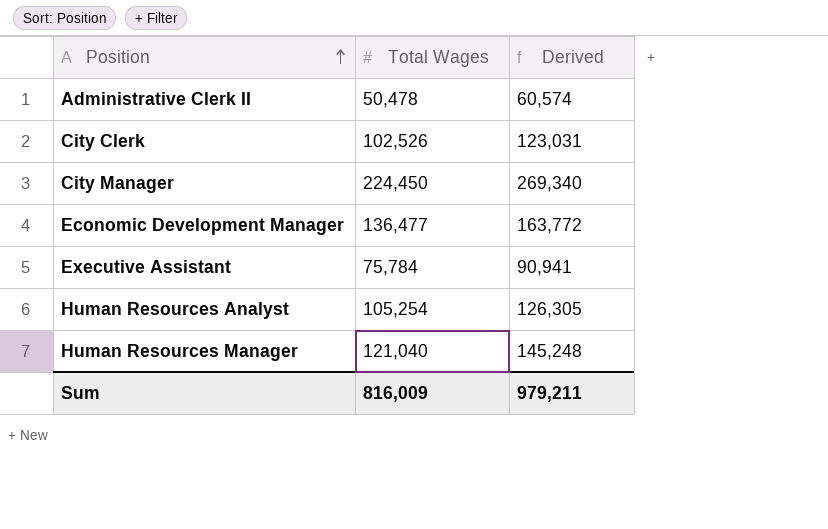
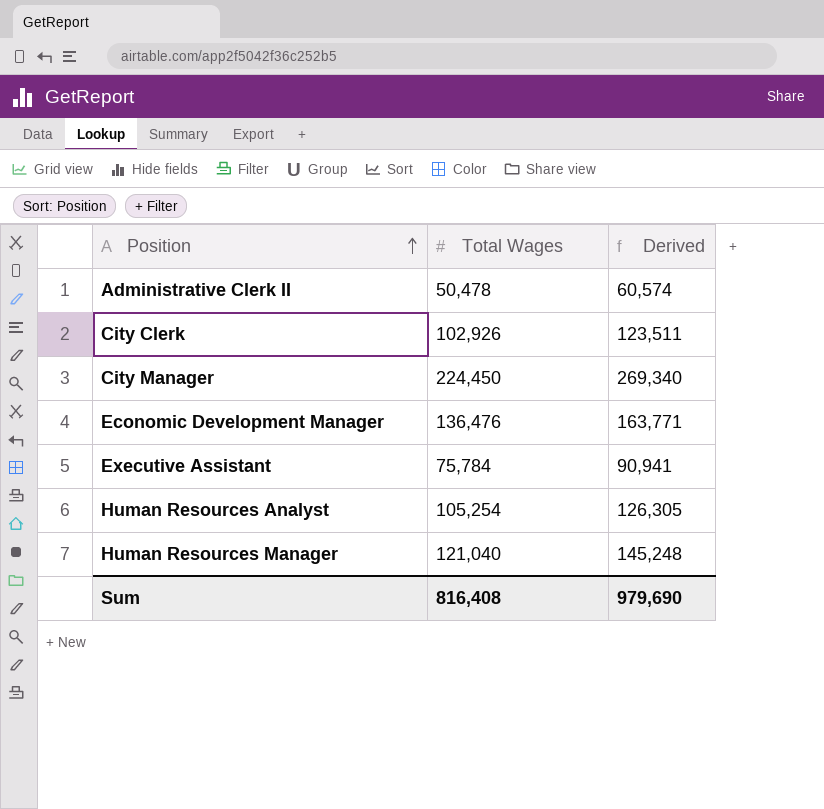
City Clerk | Total Wages: 102,526 -> 102,926
City Clerk | Derived: 123,031 -> 123,511
Economic Development Manager | Total Wages: 136,477 -> 136,476
Economic Development Manager | Derived: 163,772 -> 163,771
Sum | Total Wages: 816,009 -> 816,408
Sum | Derived: 979,211 -> 979,690

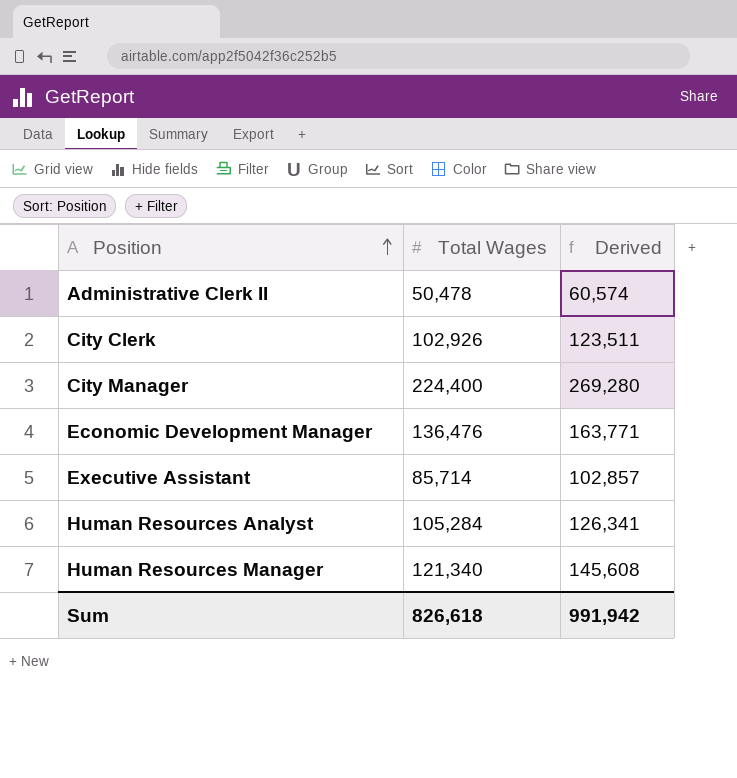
City Manager | Total Wages: 224,450 -> 224,400
City Manager | Derived: 269,340 -> 269,280
Executive Assistant | Total Wages: 75,784 -> 85,714
Executive Assistant | Derived: 90,941 -> 102,857
Human Resources Analyst | Total Wages: 105,254 -> 105,284
Human Resources Analyst | Derived: 126,305 -> 126,341
Human Resources Manager | Total Wages: 121,040 -> 121,340
Human Resources Manager | Derived: 145,248 -> 145,608
Sum | Total Wages: 816,408 -> 826,618
Sum | Derived: 979,690 -> 991,942

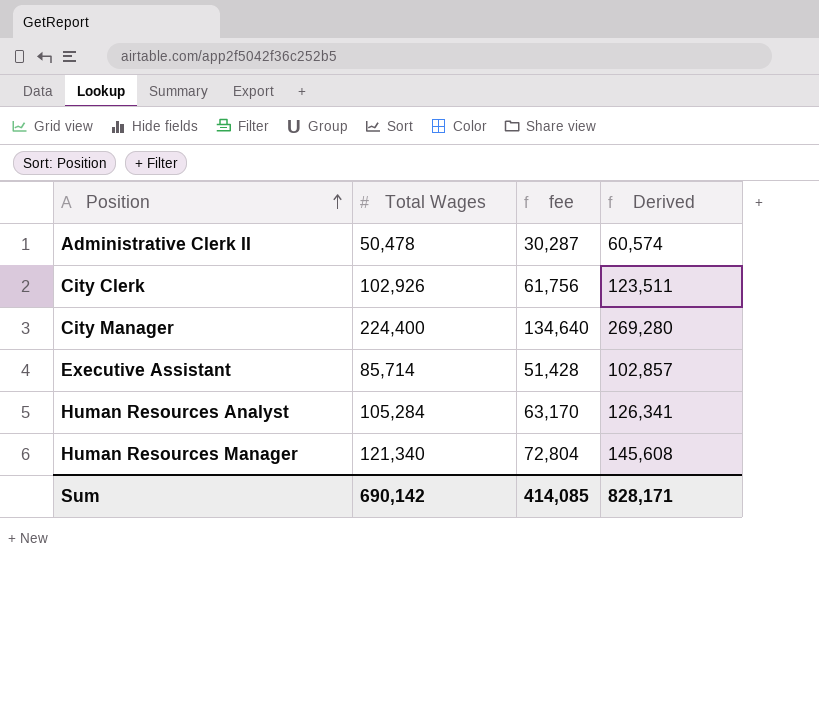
column fee | formula: none -> [Total Wages] * 0.6
row Economic Development Manager: 136,476 | 163,771 -> none
Sum | Total Wages: 826,618 -> 690,142
Sum | Derived: 991,942 -> 828,171

